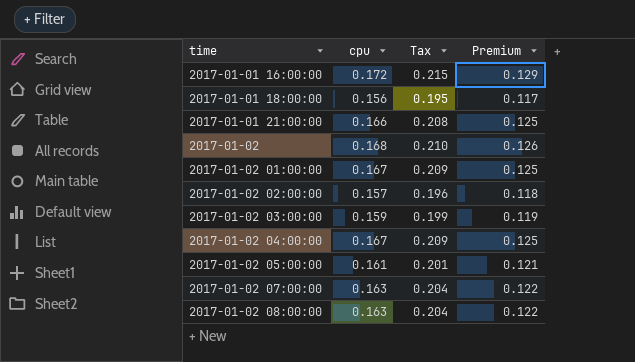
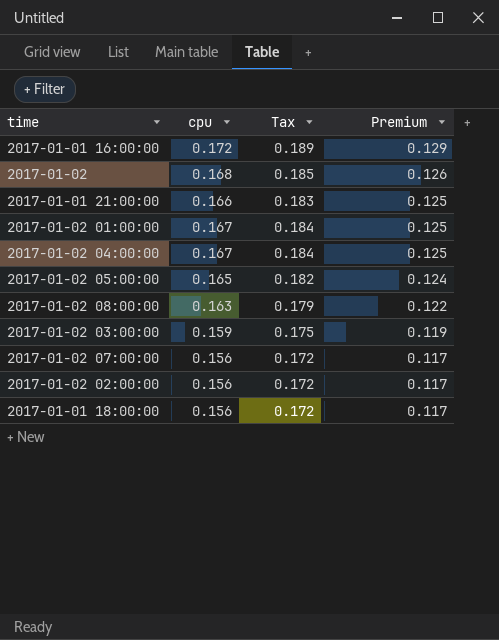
row order: time ascending -> Premium descending
column Tax | formula: [cpu] * 1.25 -> [cpu] * 1.1
2017-01-02 05:00:00 | cpu: 0.161 -> 0.165
2017-01-02 05:00:00 | Premium: 0.121 -> 0.124
2017-01-02 07:00:00 | cpu: 0.163 -> 0.156
2017-01-02 07:00:00 | Premium: 0.122 -> 0.117
2017-01-02 02:00:00 | cpu: 0.157 -> 0.156
2017-01-02 02:00:00 | Premium: 0.118 -> 0.117

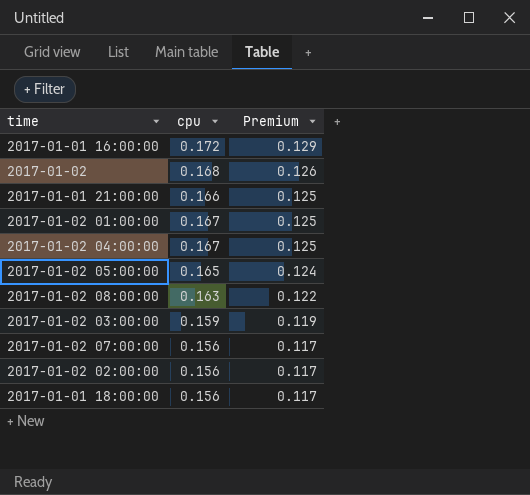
column Tax | formula: [cpu] * 1.1 -> none

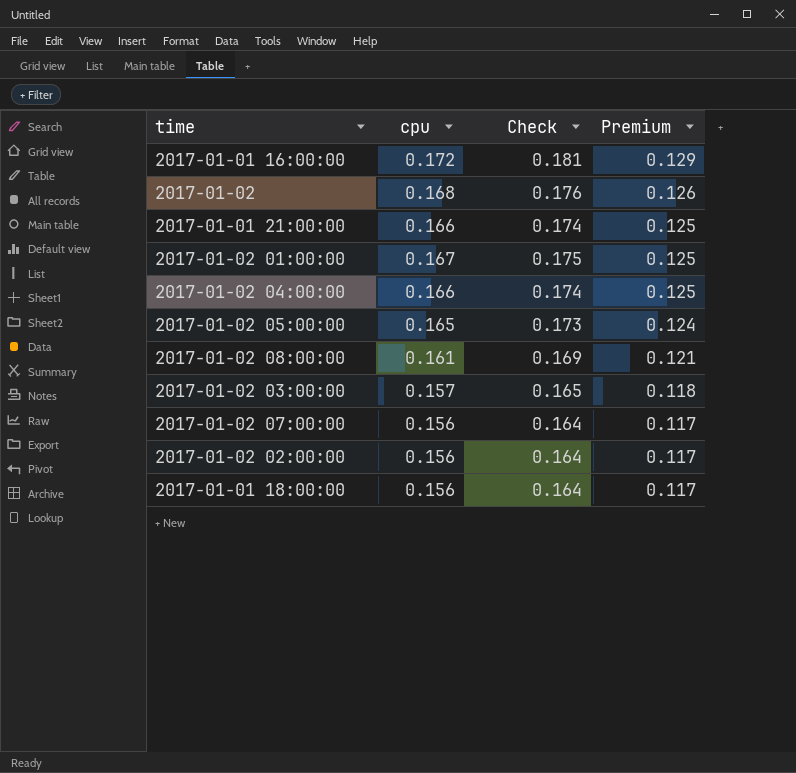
column Check | formula: none -> [cpu] * 1.05
2017-01-02 04:00:00 | cpu: 0.167 -> 0.166
2017-01-02 08:00:00 | cpu: 0.163 -> 0.161
2017-01-02 08:00:00 | Premium: 0.122 -> 0.121
2017-01-02 03:00:00 | cpu: 0.159 -> 0.157
2017-01-02 03:00:00 | Premium: 0.119 -> 0.118

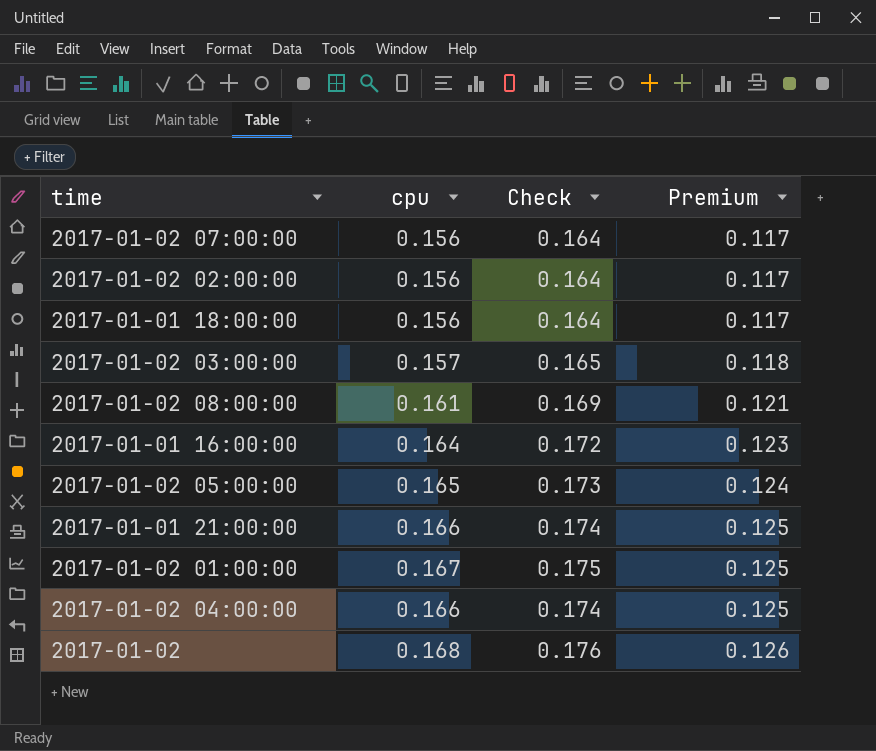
row order: Premium descending -> Premium ascending
2017-01-01 16:00:00 | cpu: 0.172 -> 0.164
2017-01-01 16:00:00 | Check: 0.181 -> 0.172
2017-01-01 16:00:00 | Premium: 0.129 -> 0.123

